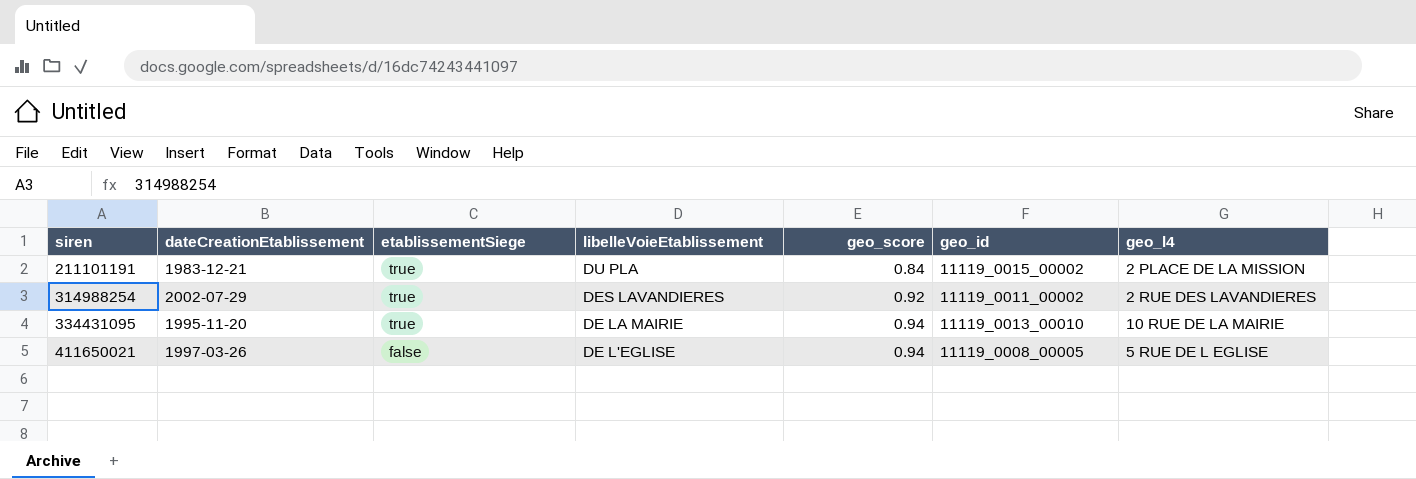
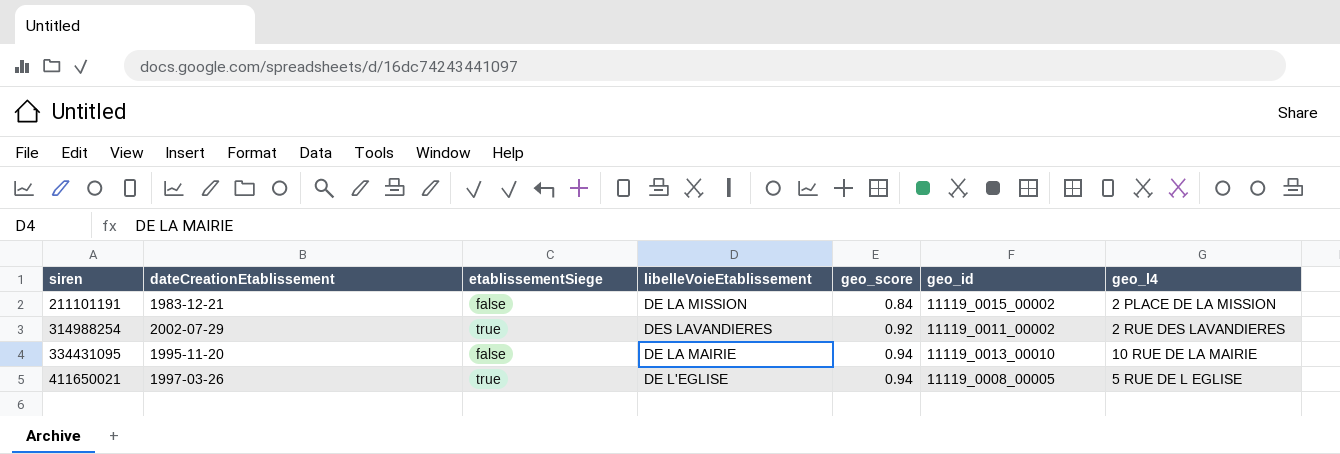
211101191 | etablissementSiege: true -> false
211101191 | libelleVoieEtablissement: DU PLA -> DE LA MISSION
334431095 | etablissementSiege: true -> false
411650021 | etablissementSiege: false -> true

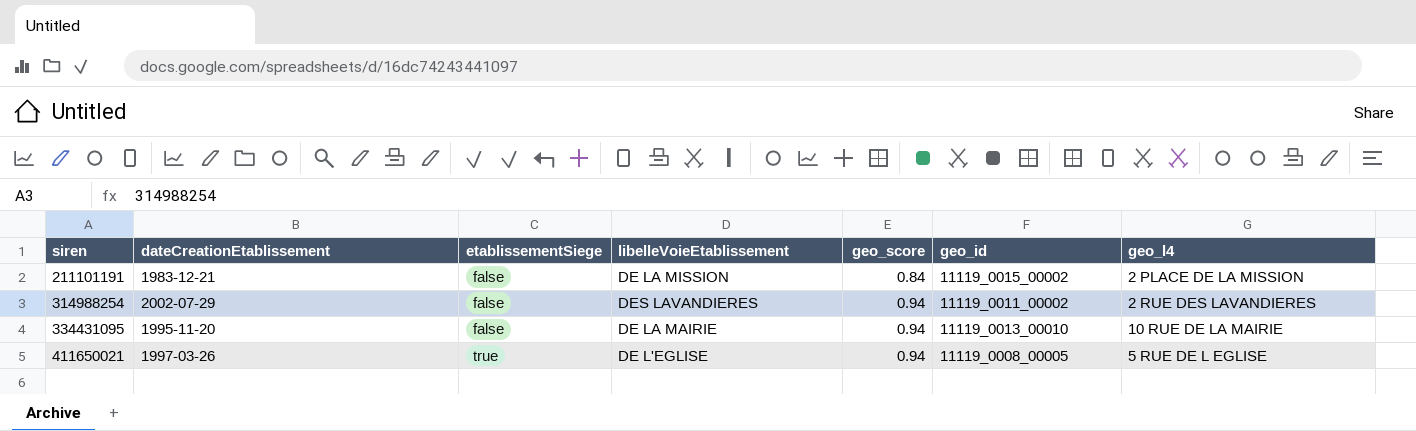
314988254 | etablissementSiege: true -> false
314988254 | geo_score: 0.92 -> 0.94

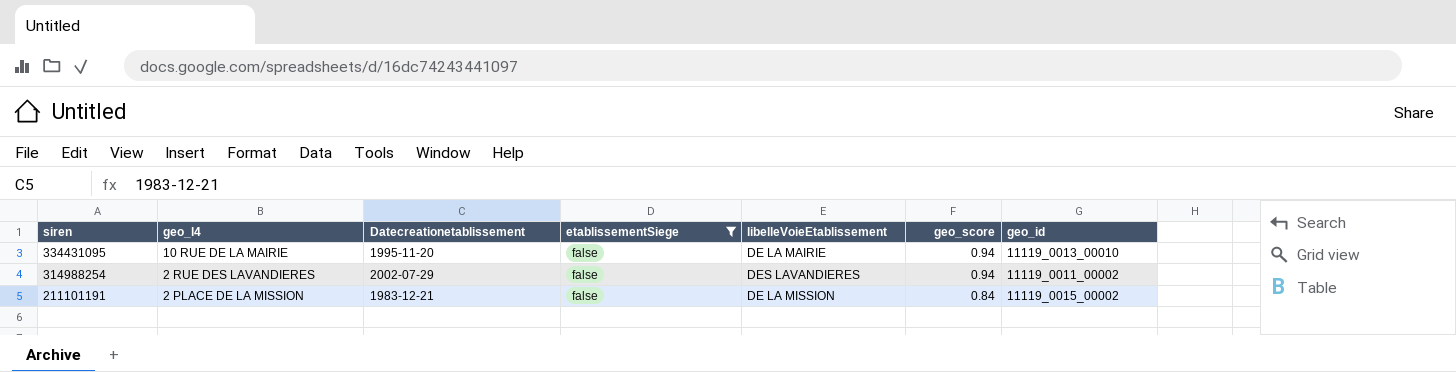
filter: none -> etablissementSiege = false
row order: siren ascending -> siren descending
column geo_l4 | position: 7 -> 2
column name: dateCreationEtablissement -> Datecreationetablissement

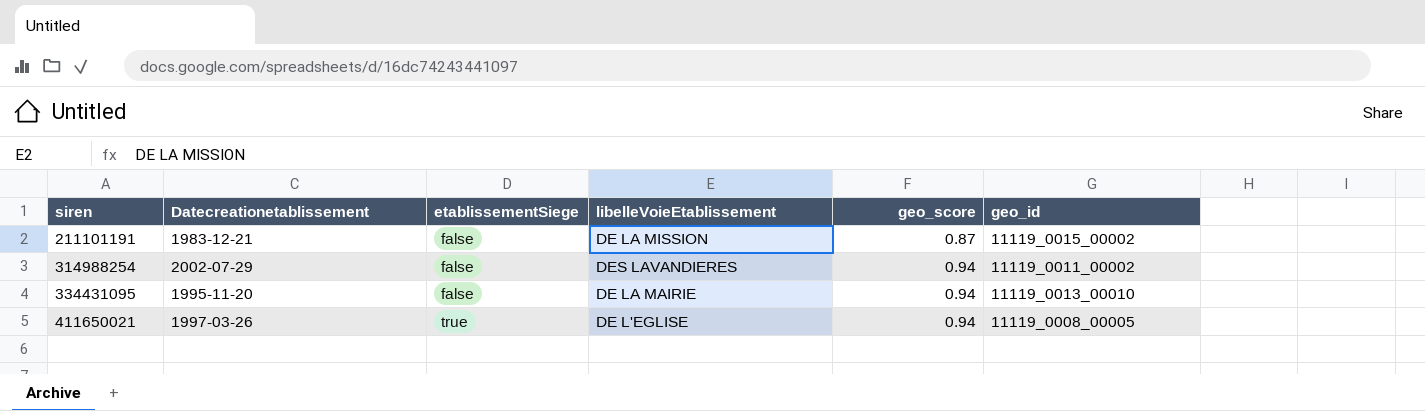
filter: etablissementSiege = false -> none
row order: siren descending -> siren ascending
column geo_l4 | position: 2 -> none
211101191 | geo_score: 0.84 -> 0.87

